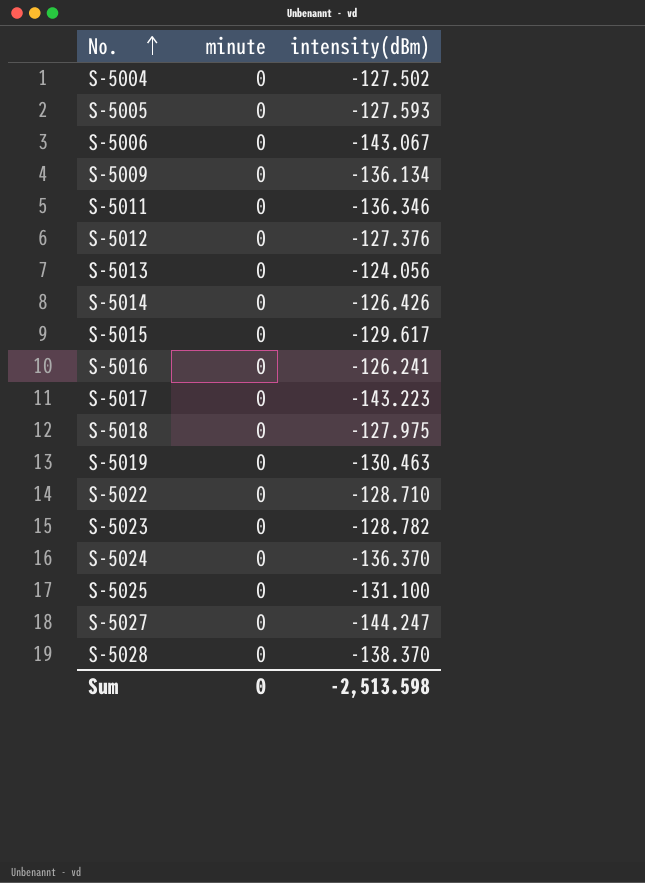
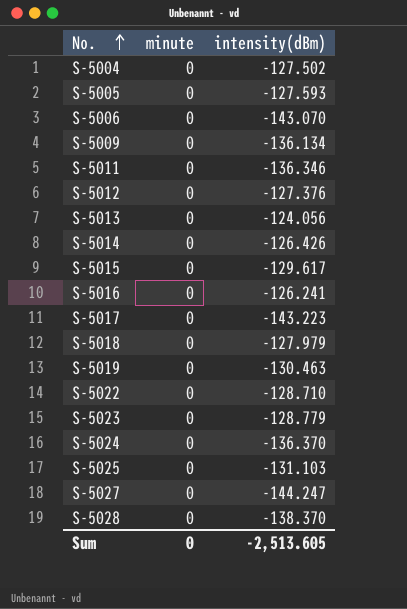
S-5006 | intensity(dBm): -143.067 -> -143.070
S-5018 | intensity(dBm): -127.975 -> -127.979
S-5023 | intensity(dBm): -128.782 -> -128.779
S-5025 | intensity(dBm): -131.100 -> -131.103
Sum | intensity(dBm): -2,513.598 -> -2,513.605

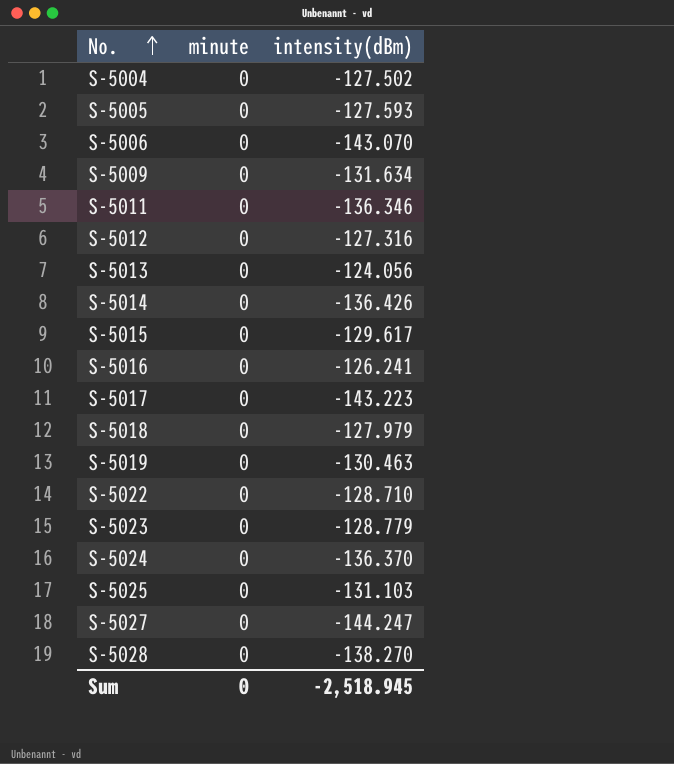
S-5009 | intensity(dBm): -136.134 -> -131.634
S-5012 | intensity(dBm): -127.376 -> -127.316
S-5014 | intensity(dBm): -126.426 -> -136.426
S-5028 | intensity(dBm): -138.370 -> -138.270
Sum | intensity(dBm): -2,513.605 -> -2,518.945

